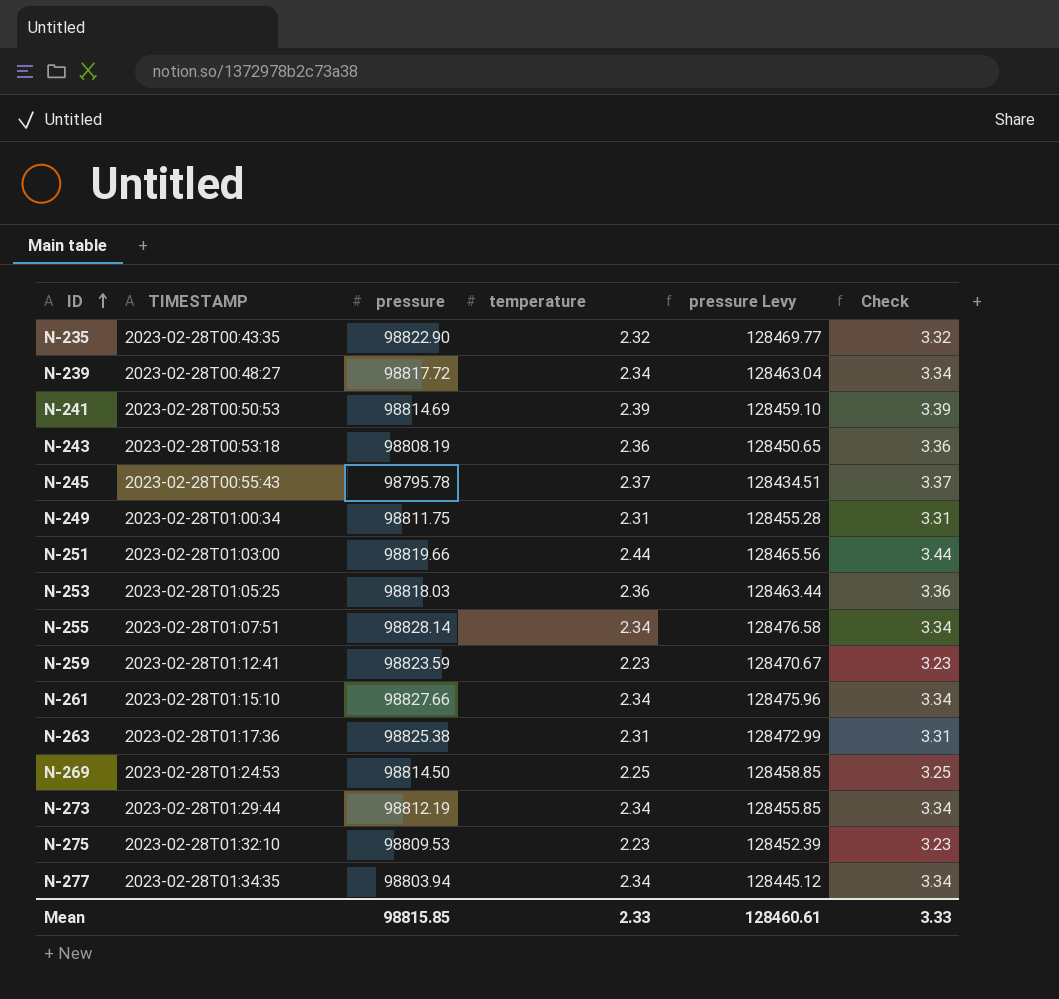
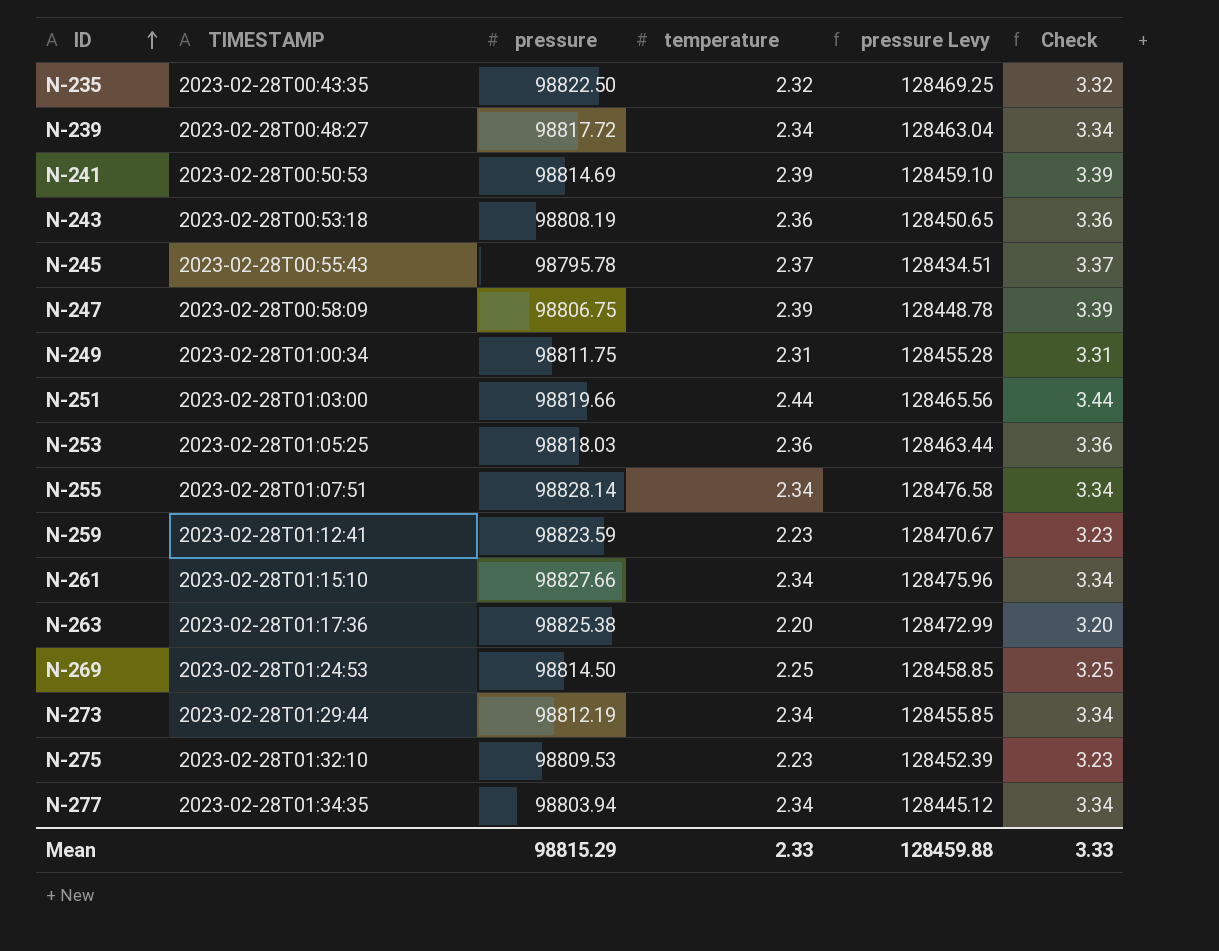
N-235 | pressure: 98822.90 -> 98822.50
N-235 | pressure Levy: 128469.77 -> 128469.25
row N-247: none -> 2023-02-28T00:58:09 | 98806.75 | 2.39 | 128448.78 | 3.39
N-263 | temperature: 2.31 -> 2.20
N-263 | Check: 3.31 -> 3.20
Mean | pressure: 98815.85 -> 98815.29
Mean | pressure Levy: 128460.61 -> 128459.88

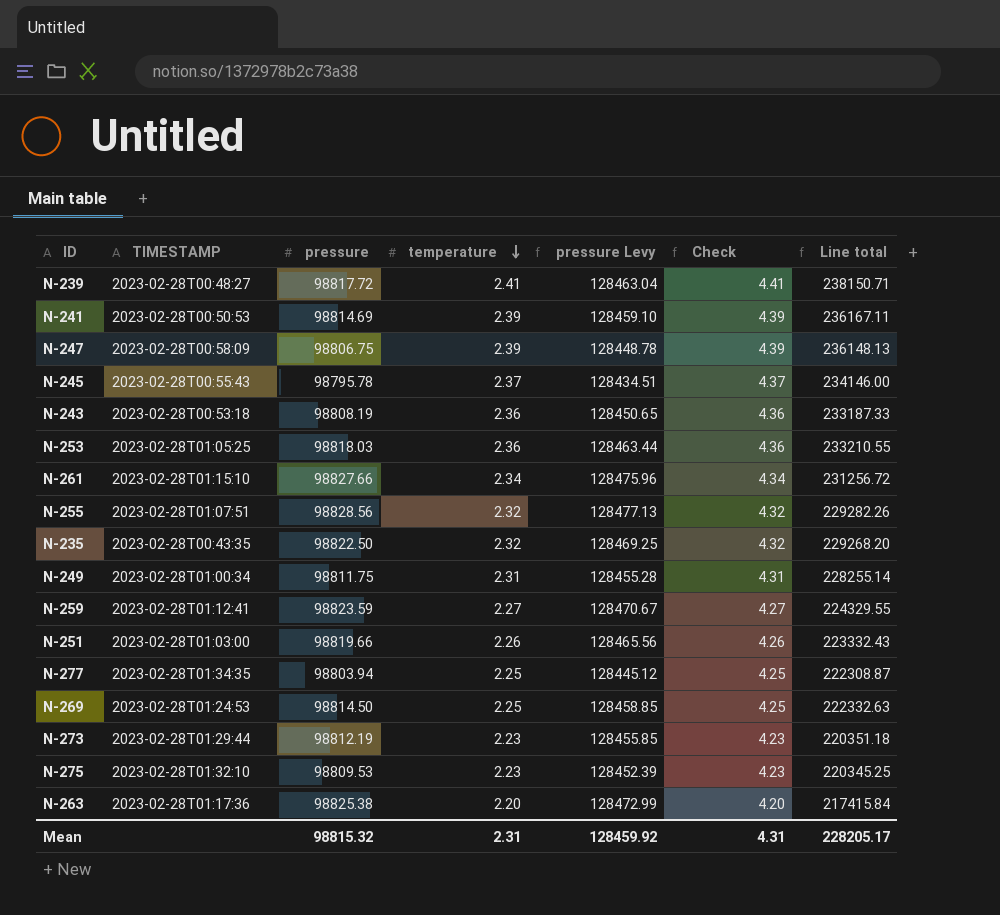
row order: ID ascending -> temperature descending
column Check | formula: [temperature] + 1 -> [temperature] + 2
column Line total | formula: none -> [pressure] * [temperature]
N-239 | temperature: 2.34 -> 2.41
N-255 | pressure: 98828.14 -> 98828.56
N-255 | temperature: 2.34 -> 2.32
N-255 | pressure Levy: 128476.58 -> 128477.13
N-259 | temperature: 2.23 -> 2.27
N-251 | temperature: 2.44 -> 2.26
N-277 | temperature: 2.34 -> 2.25
N-273 | temperature: 2.34 -> 2.23
Mean | pressure: 98815.29 -> 98815.32
Mean | temperature: 2.33 -> 2.31
Mean | pressure Levy: 128459.88 -> 128459.92
Mean | Check: 3.33 -> 4.31

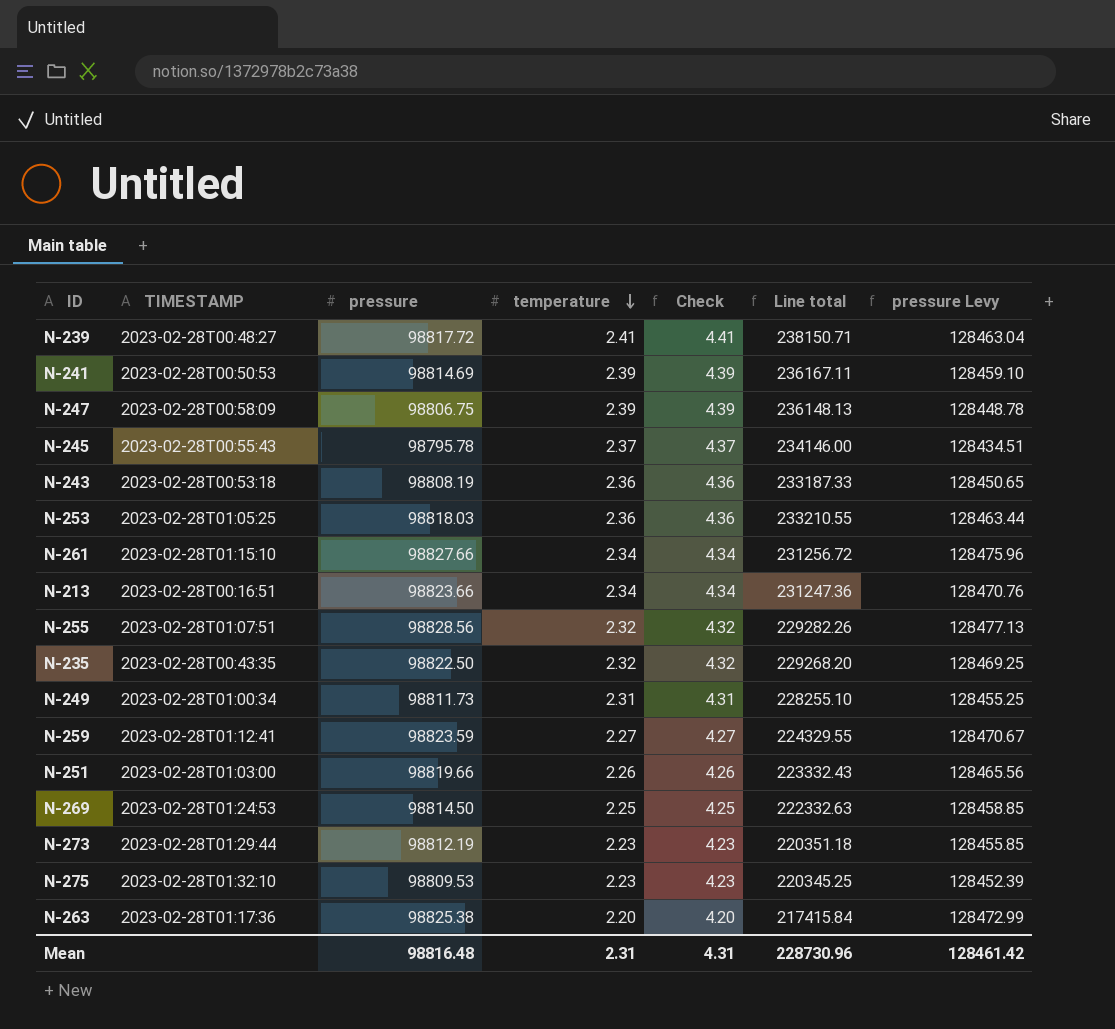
column pressure Levy | position: 5 -> 7
row N-277: 2023-02-28T01:34:35 | 98803.94 | 2.25 | 128445.12 | 4.25 | 222308.87 -> none
row N-213: none -> 2023-02-28T00:16:51 | 98823.66 | 2.34 | 4.34 | 231247.36 | 128470.76
N-249 | pressure: 98811.75 -> 98811.73
N-249 | Line total: 228255.14 -> 228255.10
N-249 | pressure Levy: 128455.28 -> 128455.25
Mean | pressure: 98815.32 -> 98816.48
Mean | Line total: 228205.17 -> 228730.96
Mean | pressure Levy: 128459.92 -> 128461.42

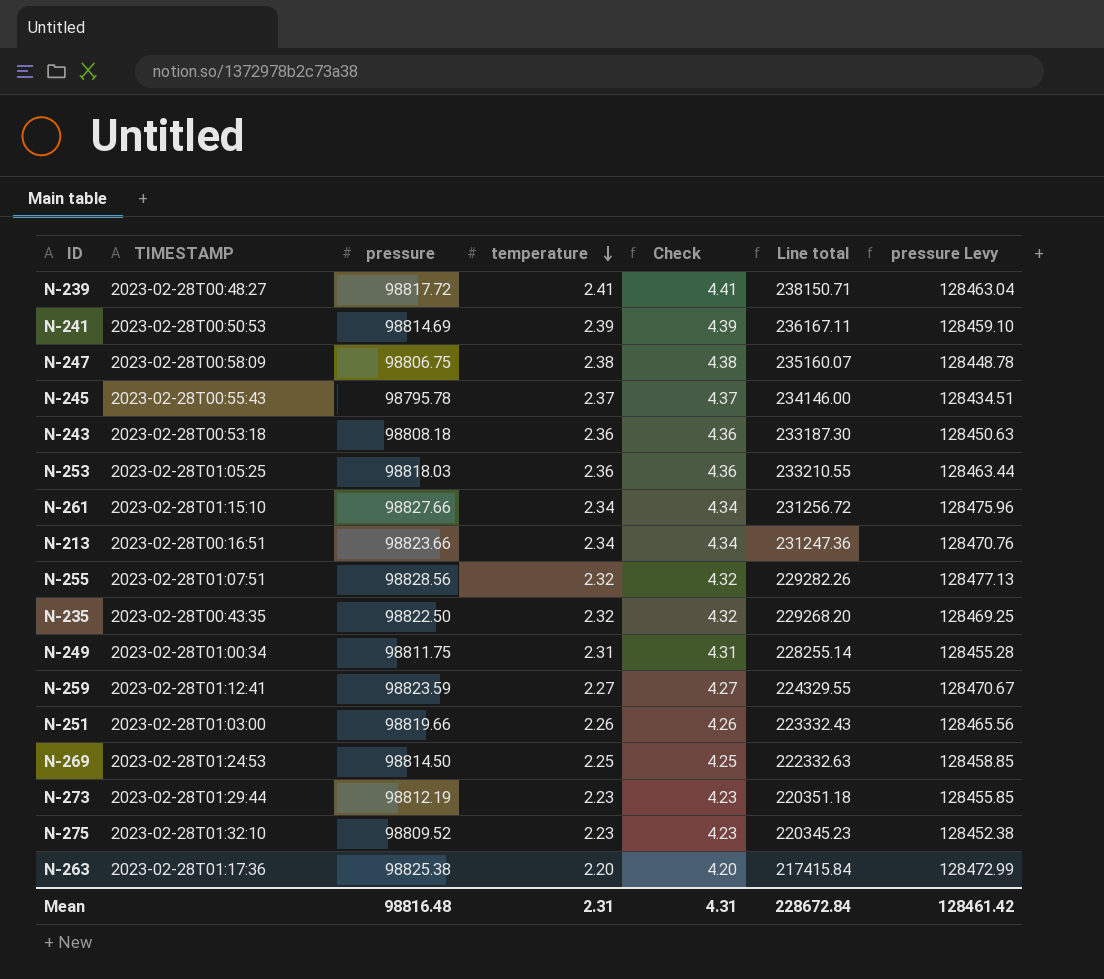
N-247 | temperature: 2.39 -> 2.38
N-247 | Check: 4.39 -> 4.38
N-247 | Line total: 236148.13 -> 235160.07
N-243 | pressure: 98808.19 -> 98808.18
N-243 | Line total: 233187.33 -> 233187.30
N-243 | pressure Levy: 128450.65 -> 128450.63
N-249 | pressure: 98811.73 -> 98811.75
N-249 | Line total: 228255.10 -> 228255.14
N-249 | pressure Levy: 128455.25 -> 128455.28
N-275 | pressure: 98809.53 -> 98809.52
N-275 | Line total: 220345.25 -> 220345.23
N-275 | pressure Levy: 128452.39 -> 128452.38
Mean | Line total: 228730.96 -> 228672.84

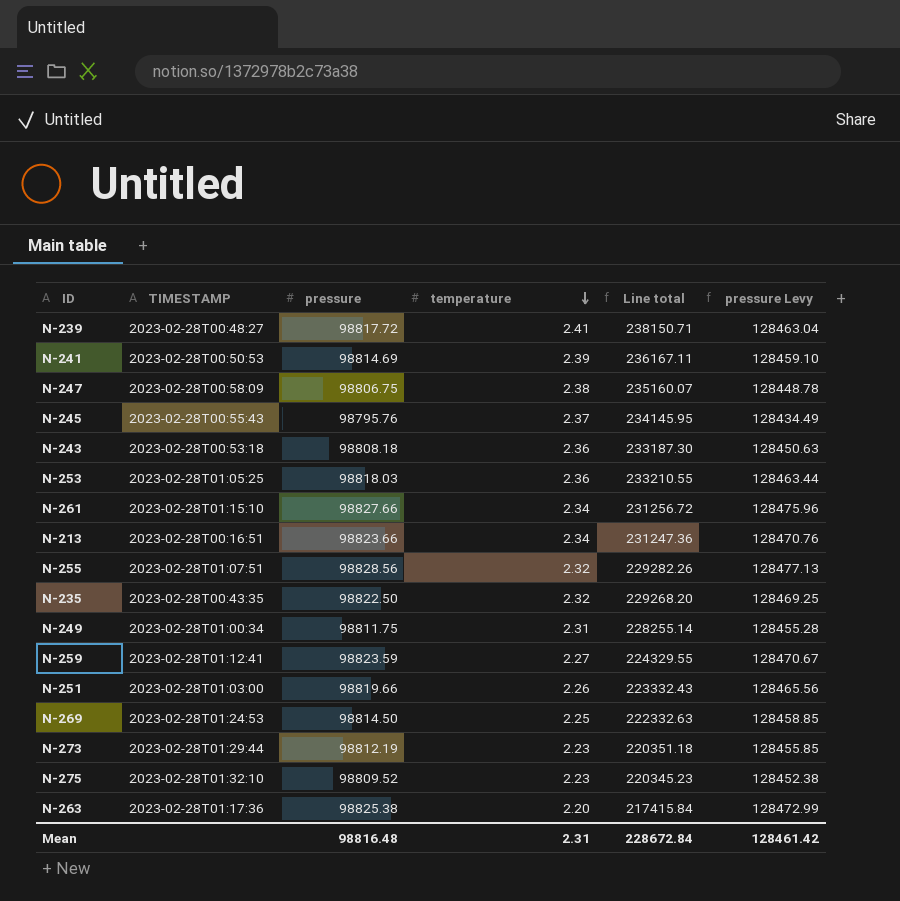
column Check | formula: [temperature] + 2 -> none
N-245 | pressure: 98795.78 -> 98795.76
N-245 | Line total: 234146.00 -> 234145.95
N-245 | pressure Levy: 128434.51 -> 128434.49

